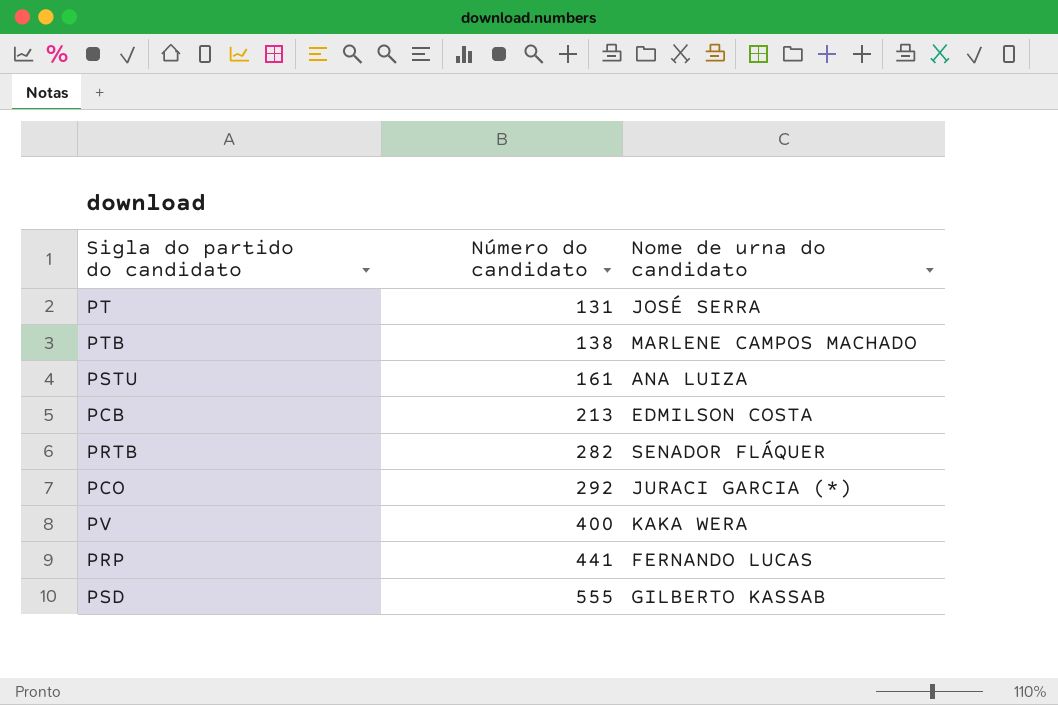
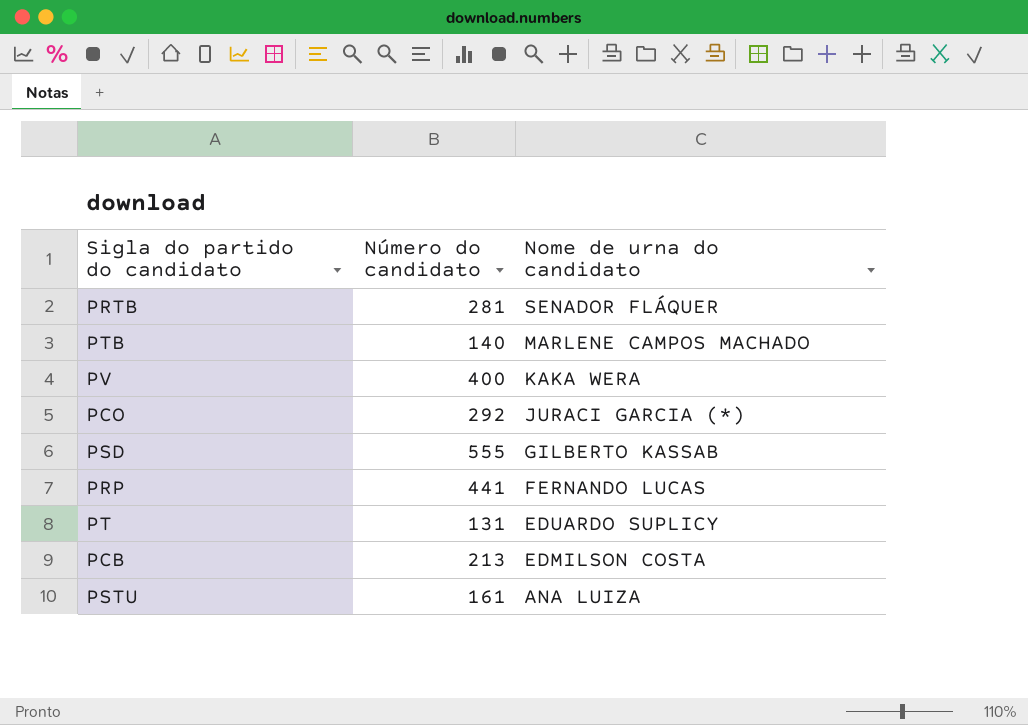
row order: Número do candidato ascending -> Nome de urna do candidato descending
PRTB | Número do candidato: 282 -> 281
PTB | Número do candidato: 138 -> 140
PT | Nome de urna do candidato: JOSÉ SERRA -> EDUARDO SUPLICY

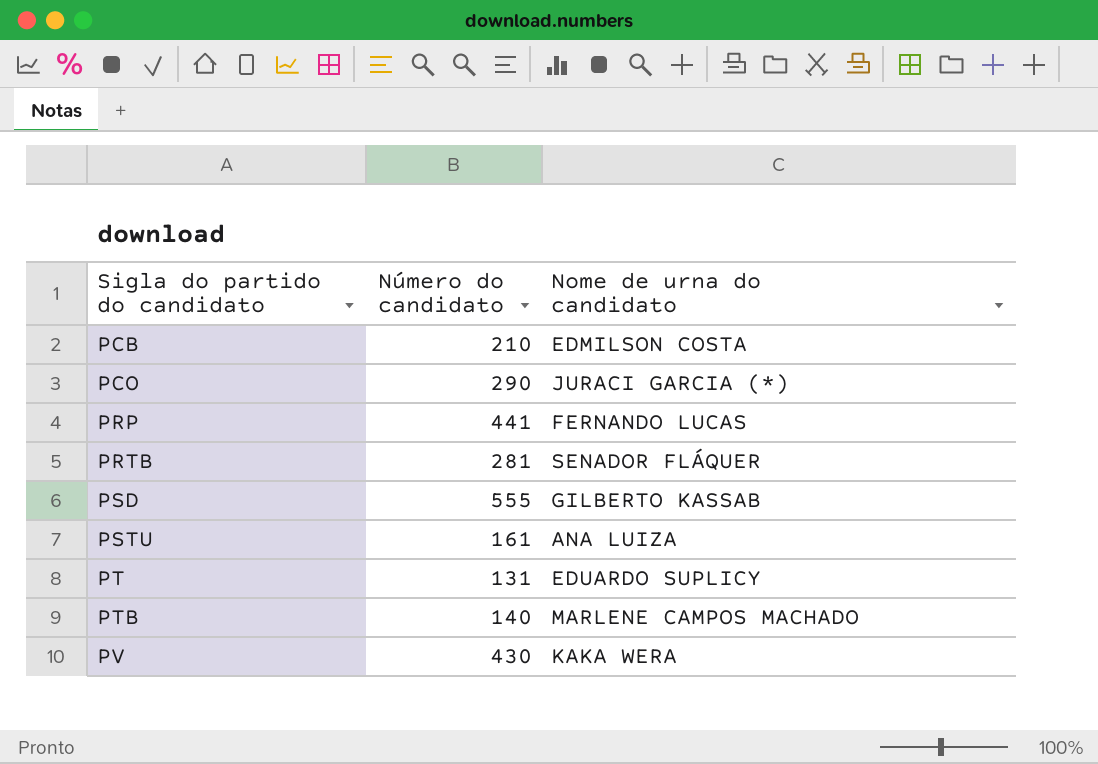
row order: Nome de urna do candidato descending -> Sigla do partido do candidato ascending
PCB | Número do candidato: 213 -> 210
PCO | Número do candidato: 292 -> 290
PV | Número do candidato: 400 -> 430

